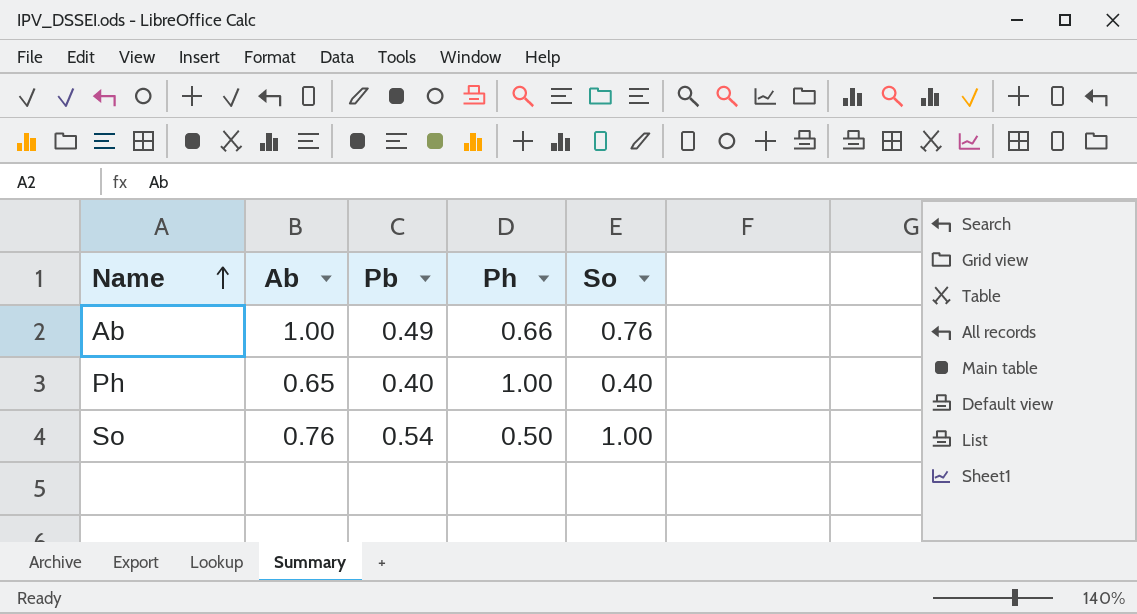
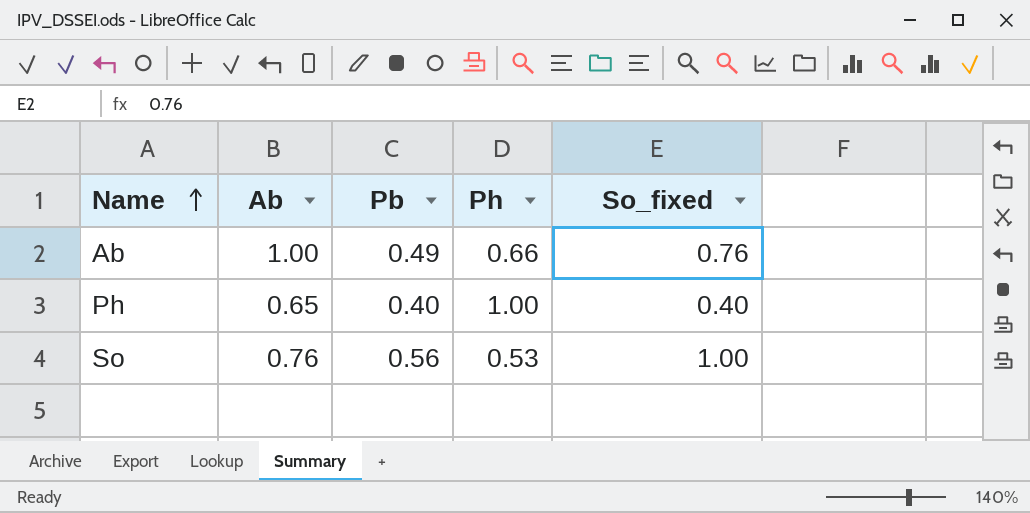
column name: So -> So_fixed
So | Pb: 0.54 -> 0.56
So | Ph: 0.50 -> 0.53

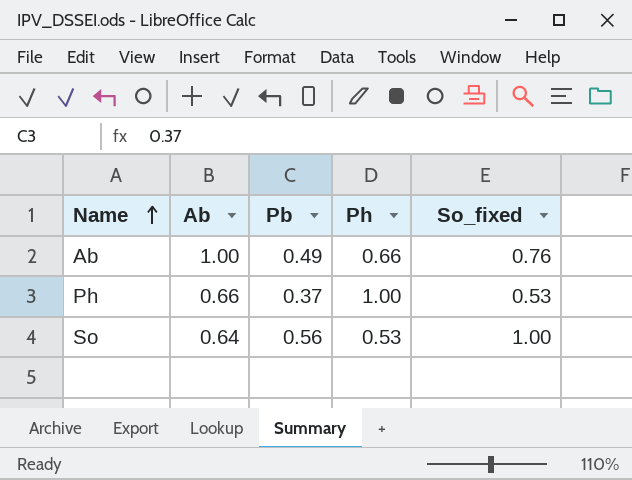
Ph | Ab: 0.65 -> 0.66
Ph | Pb: 0.40 -> 0.37
Ph | So_fixed: 0.40 -> 0.53
So | Ab: 0.76 -> 0.64

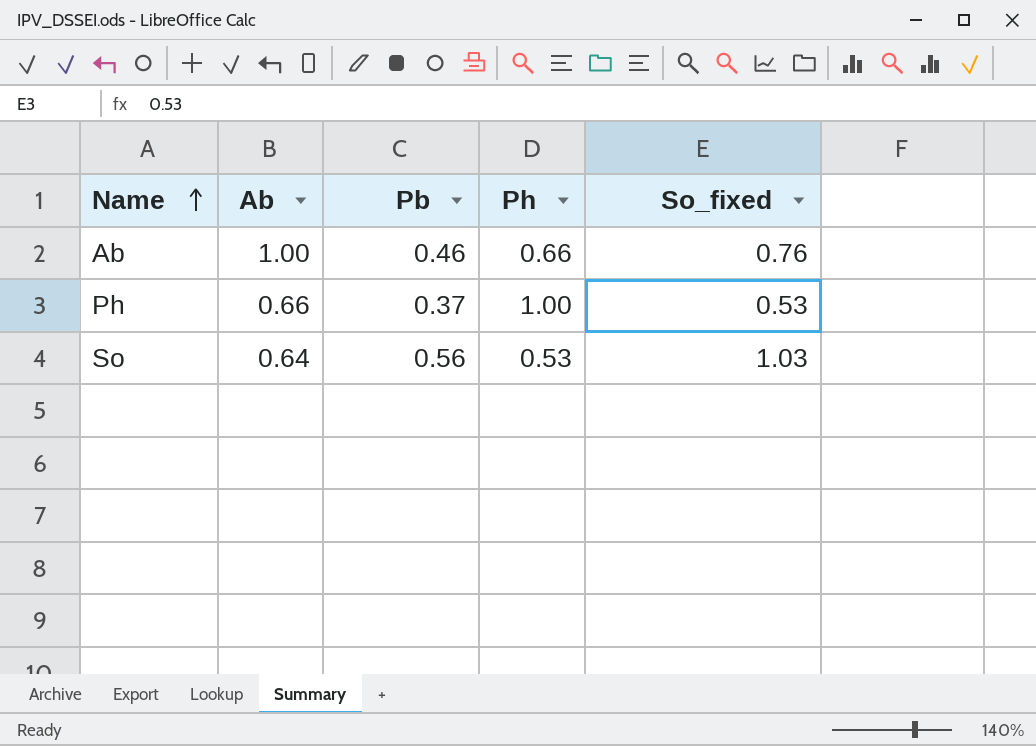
Ab | Pb: 0.49 -> 0.46
So | So_fixed: 1.00 -> 1.03

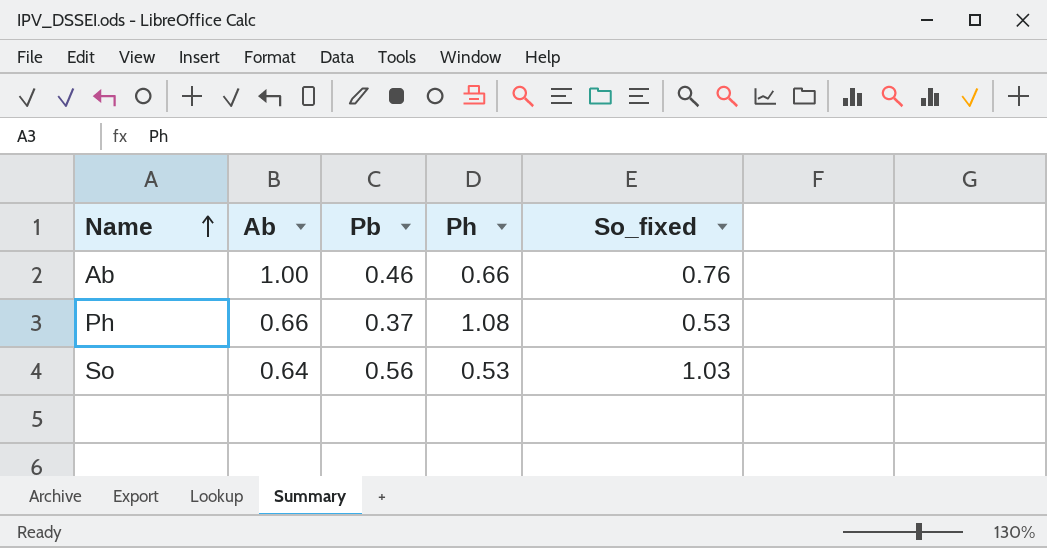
Ph | Ph: 1.00 -> 1.08

